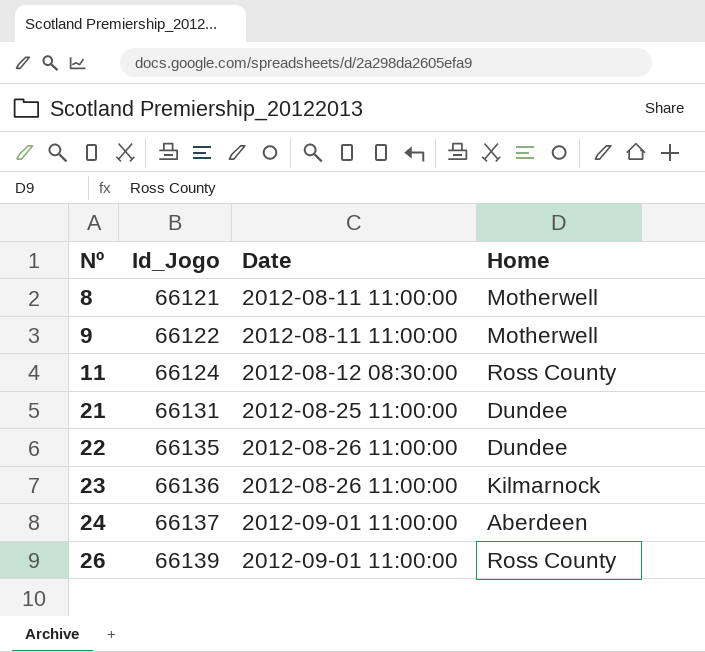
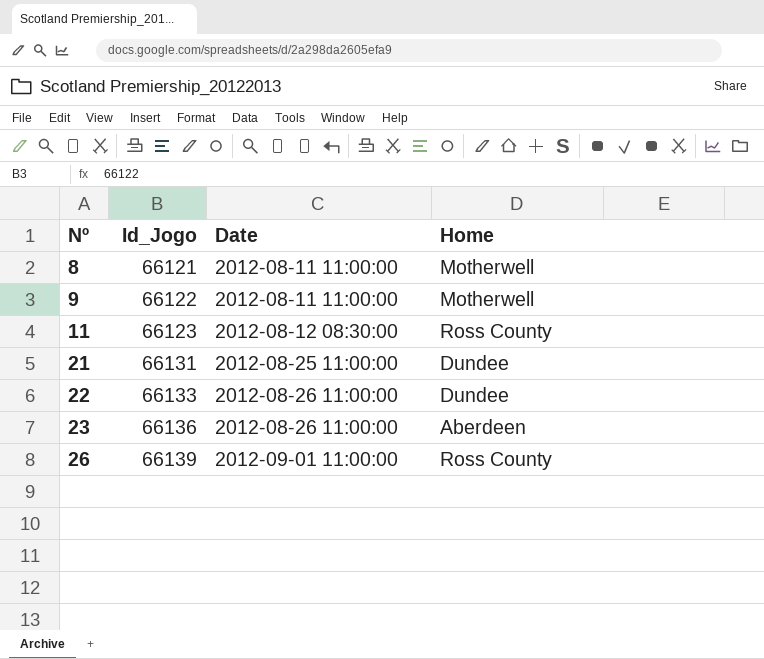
row 24: 66137 | 2012-09-01 11:00:00 | Aberdeen -> none
11 | Id_Jogo: 66124 -> 66123
22 | Id_Jogo: 66135 -> 66133
23 | Home: Kilmarnock -> Aberdeen

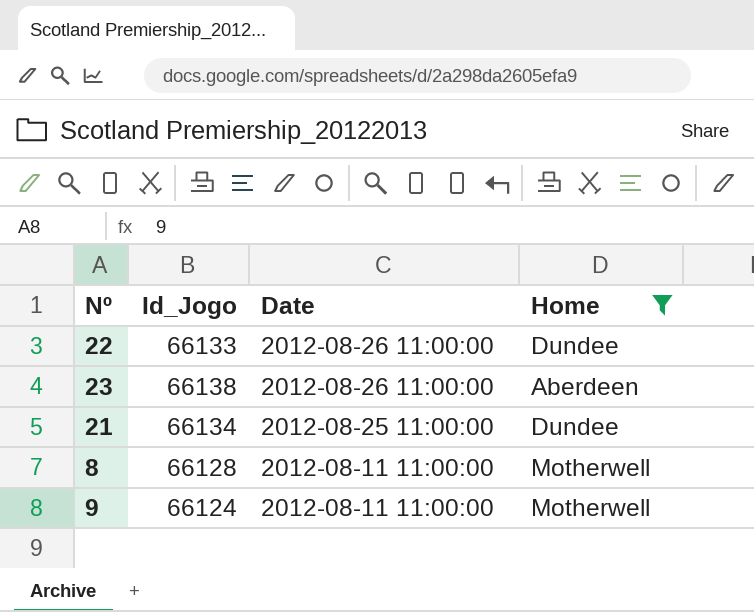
filter: none -> Home != Ross County
row order: Nº ascending -> Date descending
23 | Id_Jogo: 66136 -> 66138
21 | Id_Jogo: 66131 -> 66134
8 | Id_Jogo: 66121 -> 66128
9 | Id_Jogo: 66122 -> 66124

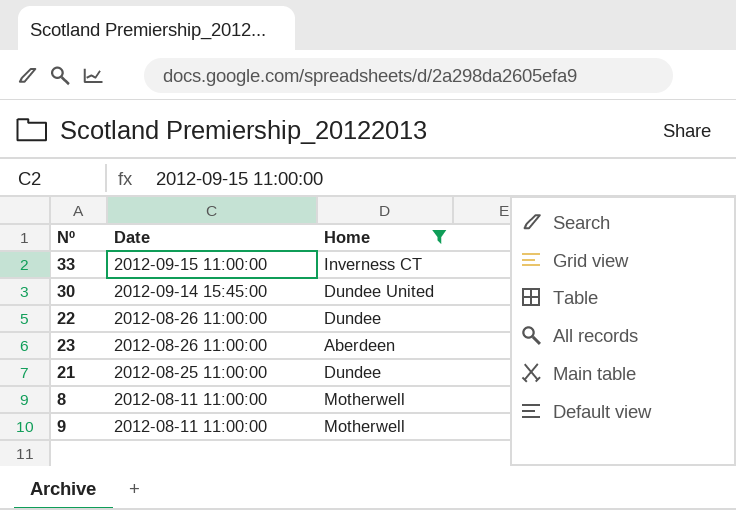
column Id_Jogo | position: 2 -> none
row 33: none -> 2012-09-15 11:00:00 | Inverness CT
row 30: none -> 2012-09-14 15:45:00 | Dundee United

